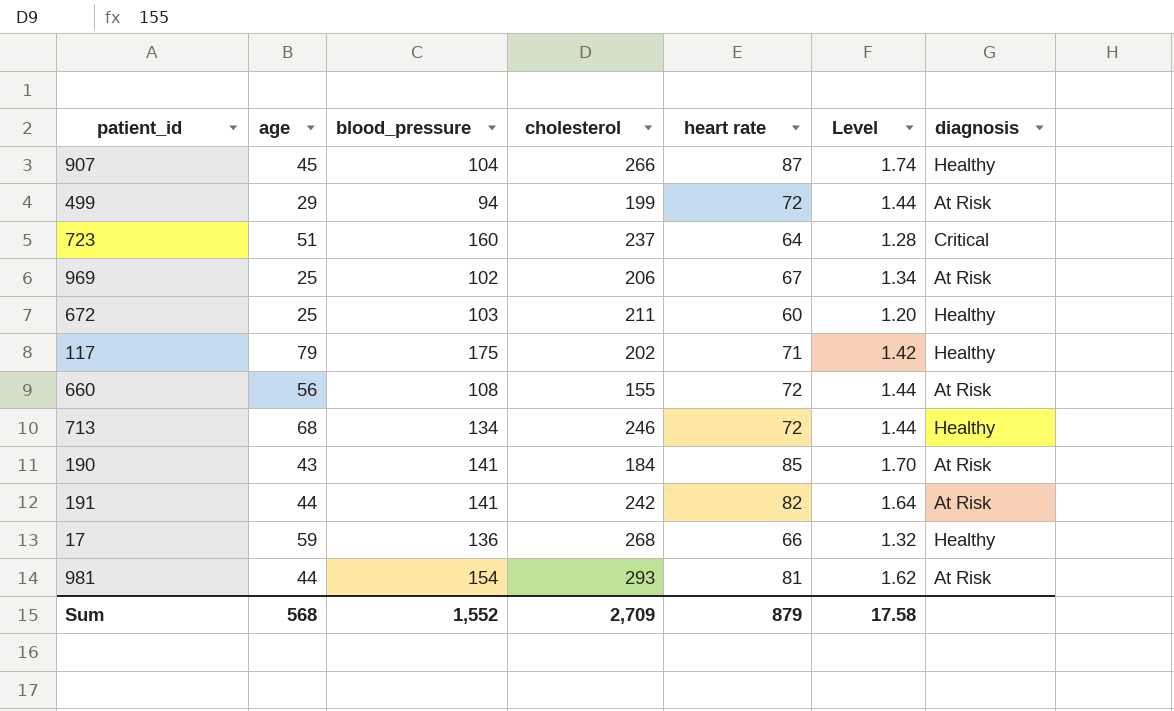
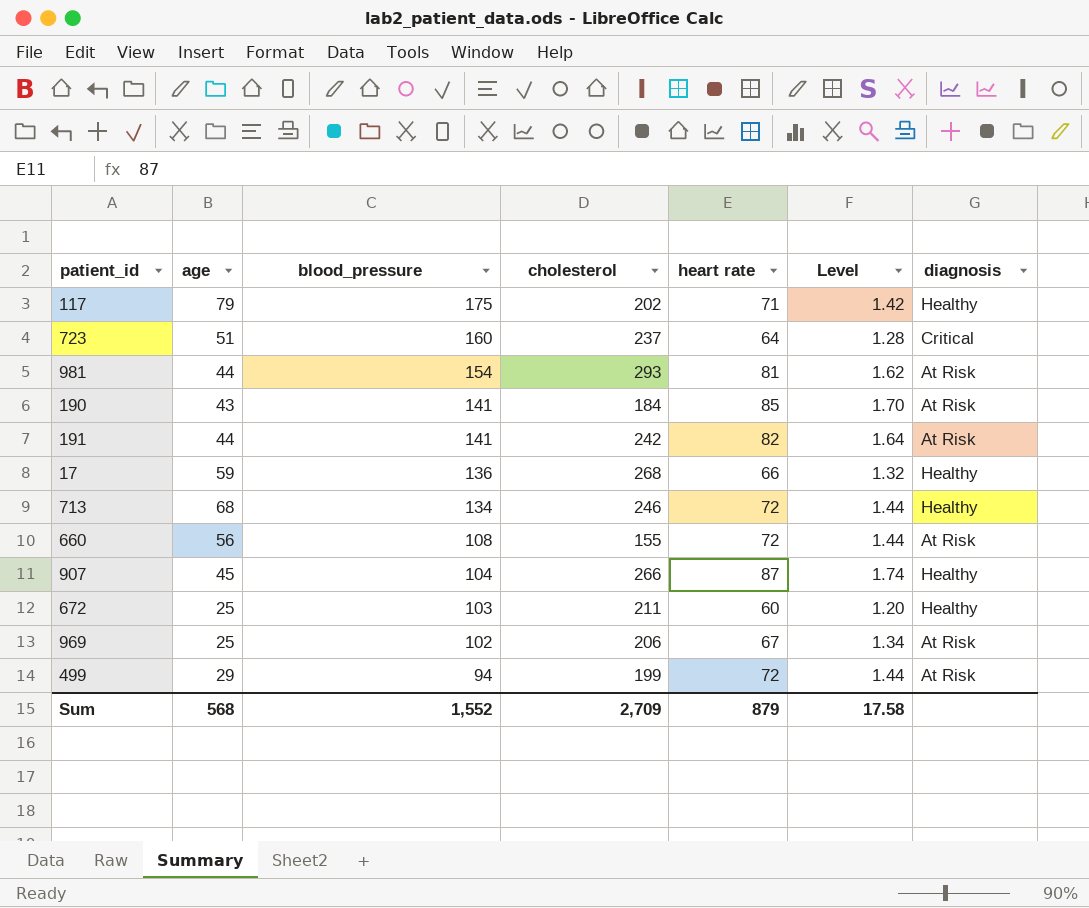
row order: none -> blood_pressure descending

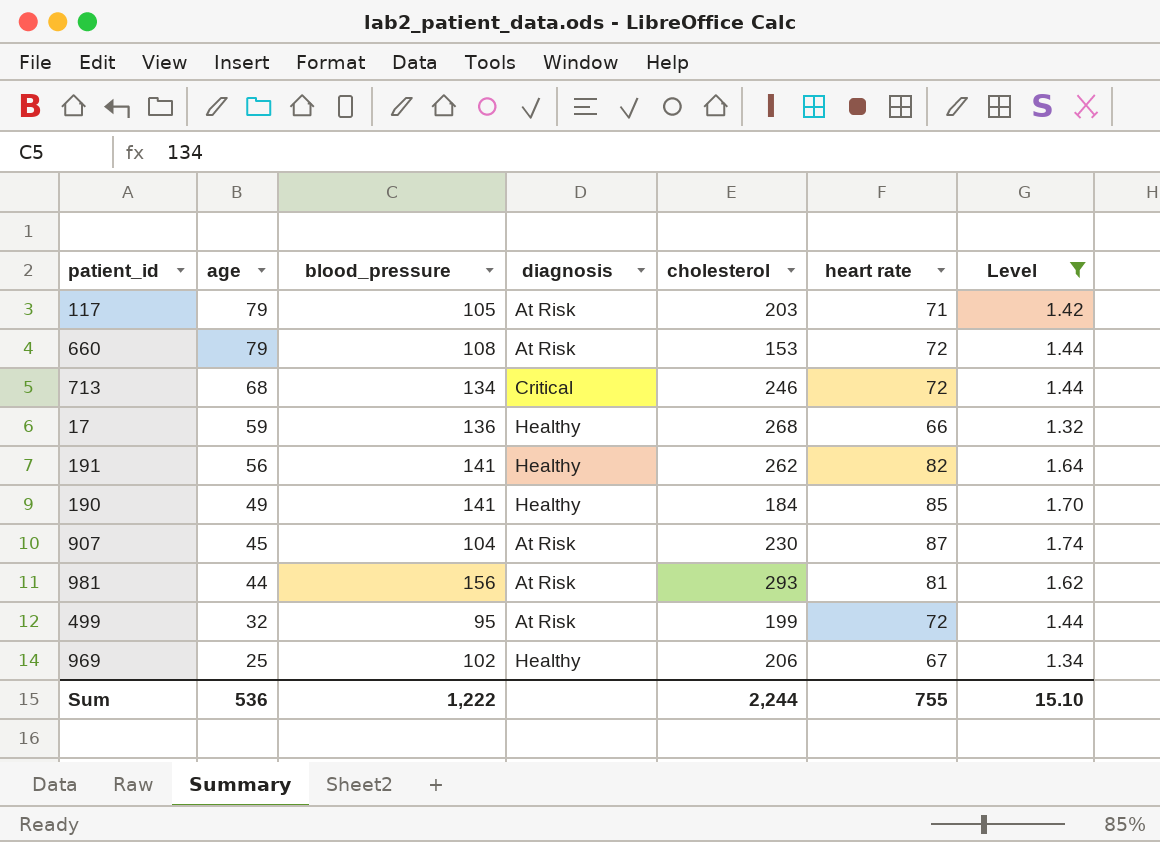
filter: none -> Level >= 1.32
row order: blood_pressure descending -> age descending
column diagnosis | position: 7 -> 4
117 | blood_pressure: 175 -> 105
117 | diagnosis: Healthy -> At Risk
117 | cholesterol: 202 -> 203
660 | age: 56 -> 79
660 | cholesterol: 155 -> 153
713 | diagnosis: Healthy -> Critical
191 | age: 44 -> 56
191 | diagnosis: At Risk -> Healthy
191 | cholesterol: 242 -> 262
190 | age: 43 -> 49
190 | diagnosis: At Risk -> Healthy
907 | diagnosis: Healthy -> At Risk
907 | cholesterol: 266 -> 230
981 | blood_pressure: 154 -> 156
499 | age: 29 -> 32
499 | blood_pressure: 94 -> 95
969 | diagnosis: At Risk -> Healthy
Sum | age: 568 -> 536
Sum | blood_pressure: 1,552 -> 1,222
Sum | cholesterol: 2,709 -> 2,244
Sum | heart rate: 879 -> 755
Sum | Level: 17.58 -> 15.10

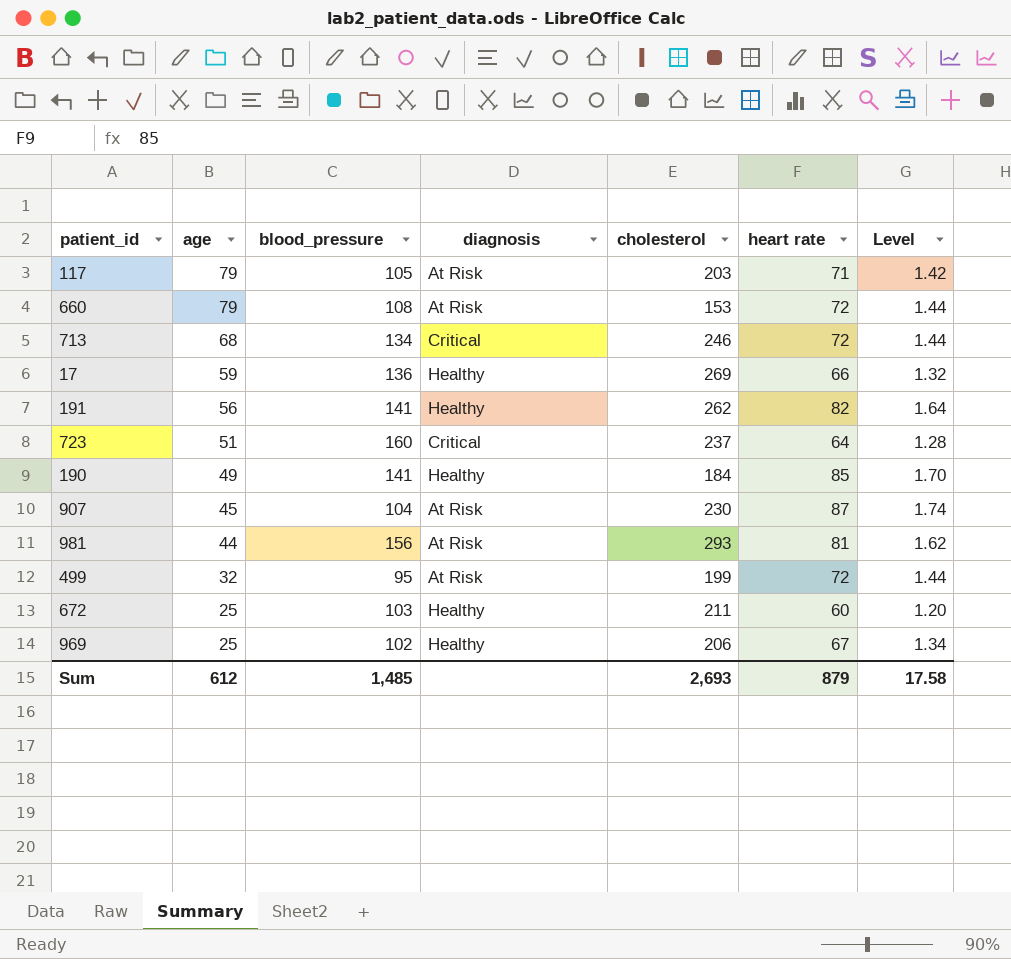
filter: Level >= 1.32 -> none
17 | cholesterol: 268 -> 269
Sum | age: 536 -> 612
Sum | blood_pressure: 1,222 -> 1,485
Sum | cholesterol: 2,244 -> 2,693
Sum | heart rate: 755 -> 879
Sum | Level: 15.10 -> 17.58

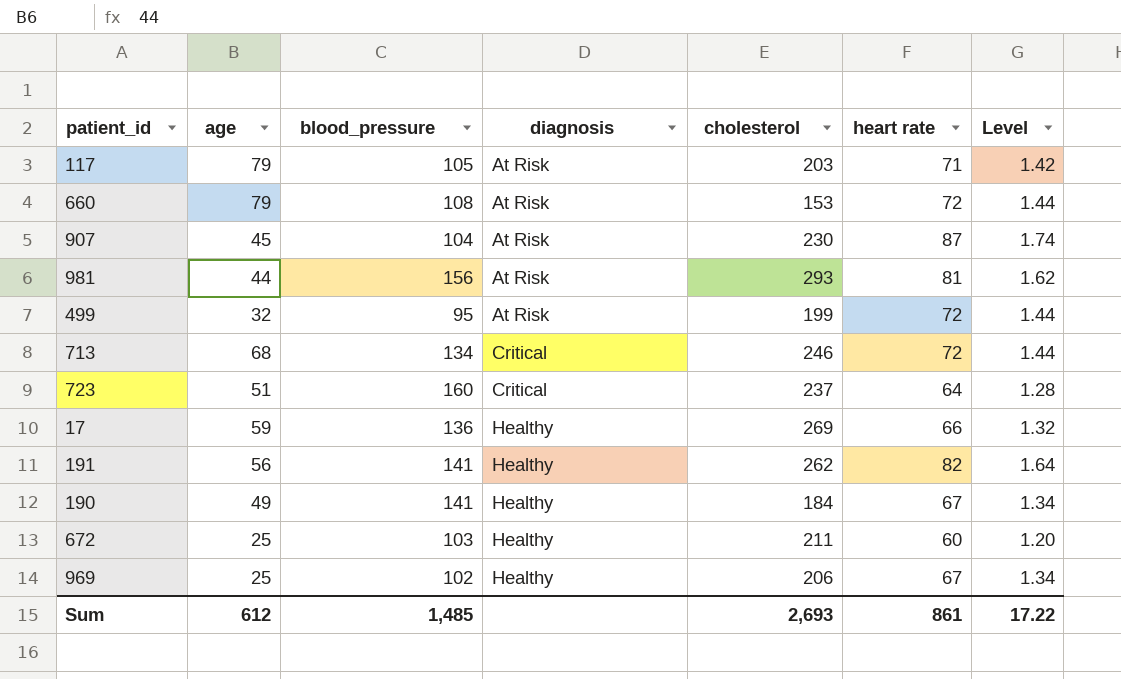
row order: age descending -> diagnosis ascending
190 | heart rate: 85 -> 67
190 | Level: 1.70 -> 1.34
Sum | heart rate: 879 -> 861
Sum | Level: 17.58 -> 17.22

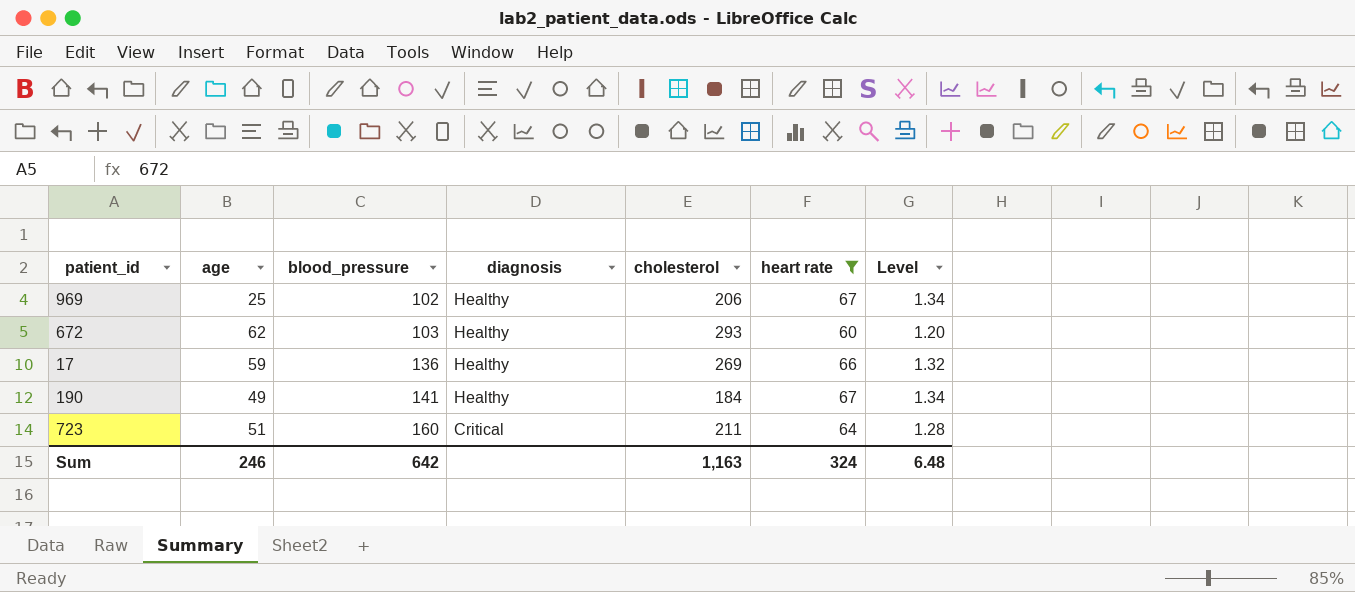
filter: none -> heart rate <= 67
row order: diagnosis ascending -> blood_pressure ascending
672 | age: 25 -> 62
672 | cholesterol: 211 -> 293
723 | cholesterol: 237 -> 211
Sum | age: 612 -> 246
Sum | blood_pressure: 1,485 -> 642
Sum | cholesterol: 2,693 -> 1,163
Sum | heart rate: 861 -> 324
Sum | Level: 17.22 -> 6.48

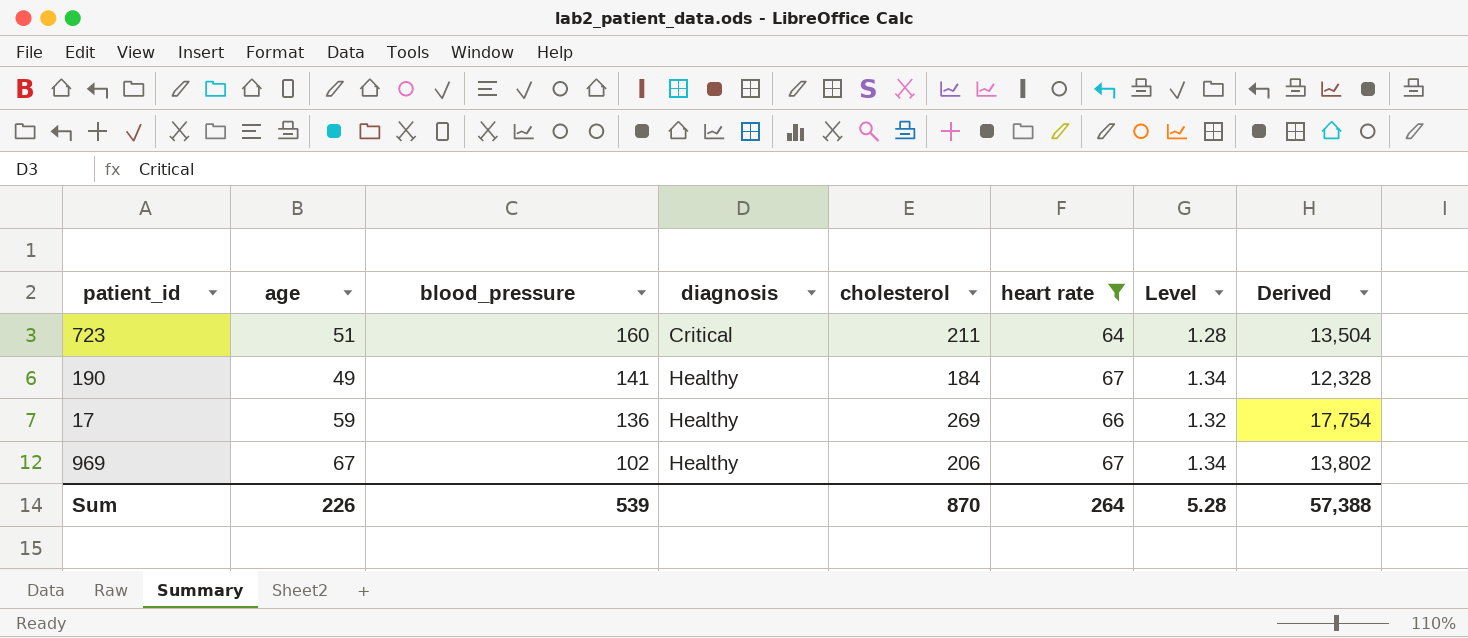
row order: blood_pressure ascending -> blood_pressure descending
column Derived | formula: none -> [cholesterol] * [heart rate]
row 672: 62 | 103 | Healthy | 293 | 60 | 1.20 -> none
969 | age: 25 -> 67
Sum | age: 246 -> 226
Sum | blood_pressure: 642 -> 539
Sum | cholesterol: 1,163 -> 870
Sum | heart rate: 324 -> 264
Sum | Level: 6.48 -> 5.28

